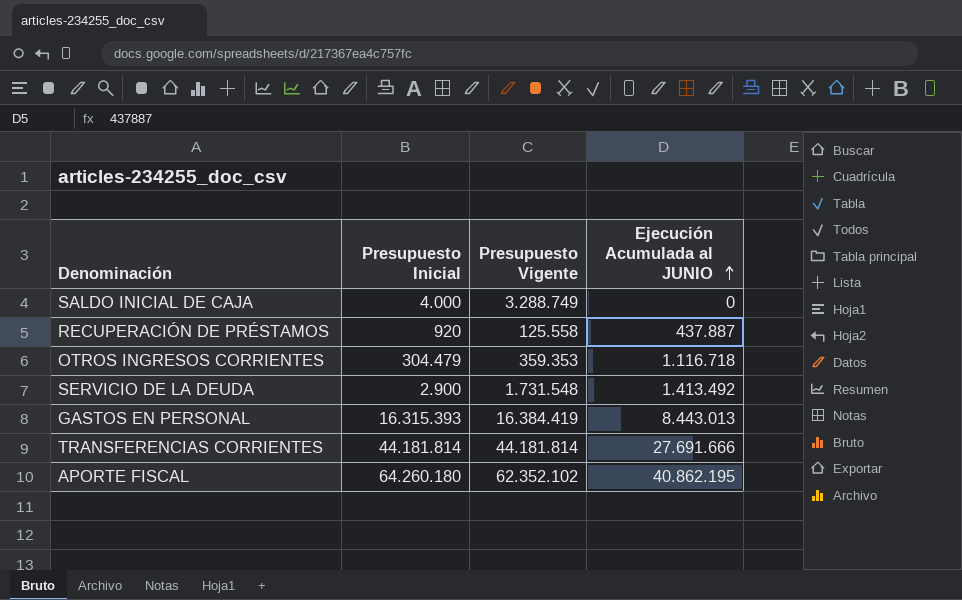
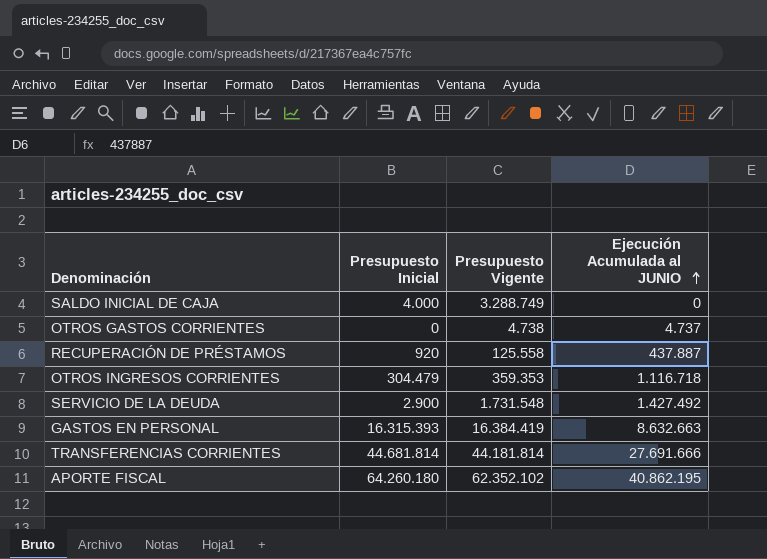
row OTROS GASTOS CORRIENTES: none -> 0 | 4.738 | 4.737
SERVICIO DE LA DEUDA | Ejecución Acumulada al JUNIO: 1.413.492 -> 1.427.492
GASTOS EN PERSONAL | Ejecución Acumulada al JUNIO: 8.443.013 -> 8.632.663
TRANSFERENCIAS CORRIENTES | Presupuesto Inicial: 44.181.814 -> 44.681.814

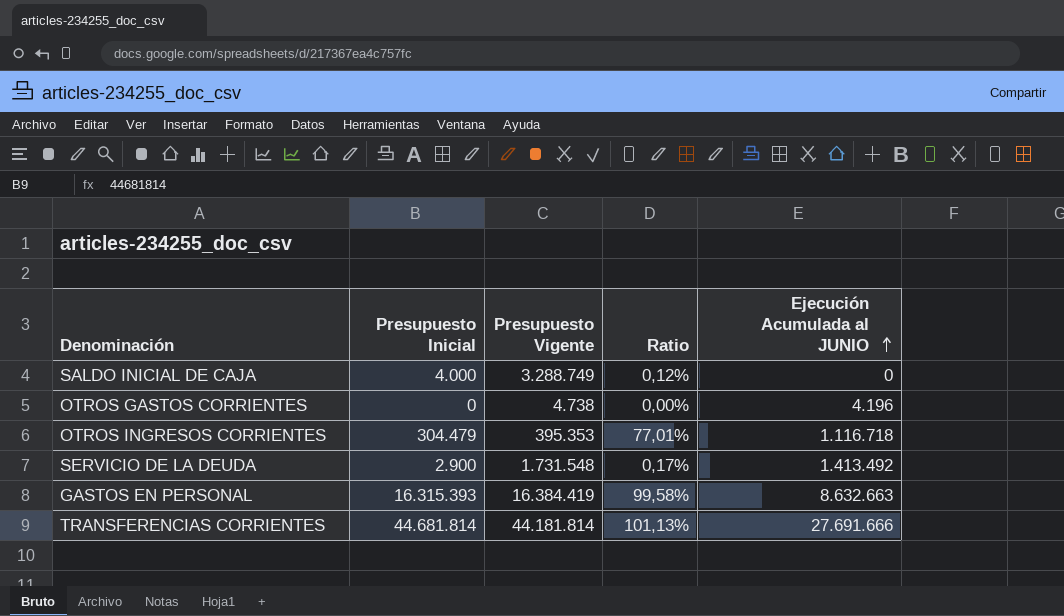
column Ratio | formula: none -> [Presupuesto Inicial] / [Presupuesto Vigente]
row RECUPERACIÓN DE PRÉSTAMOS: 920 | 125.558 | 437.887 -> none
row APORTE FISCAL: 64.260.180 | 62.352.102 | 40.862.195 -> none
OTROS GASTOS CORRIENTES | Ejecución Acumulada al JUNIO: 4.737 -> 4.196
OTROS INGRESOS CORRIENTES | Presupuesto Vigente: 359.353 -> 395.353
SERVICIO DE LA DEUDA | Ejecución Acumulada al JUNIO: 1.427.492 -> 1.413.492

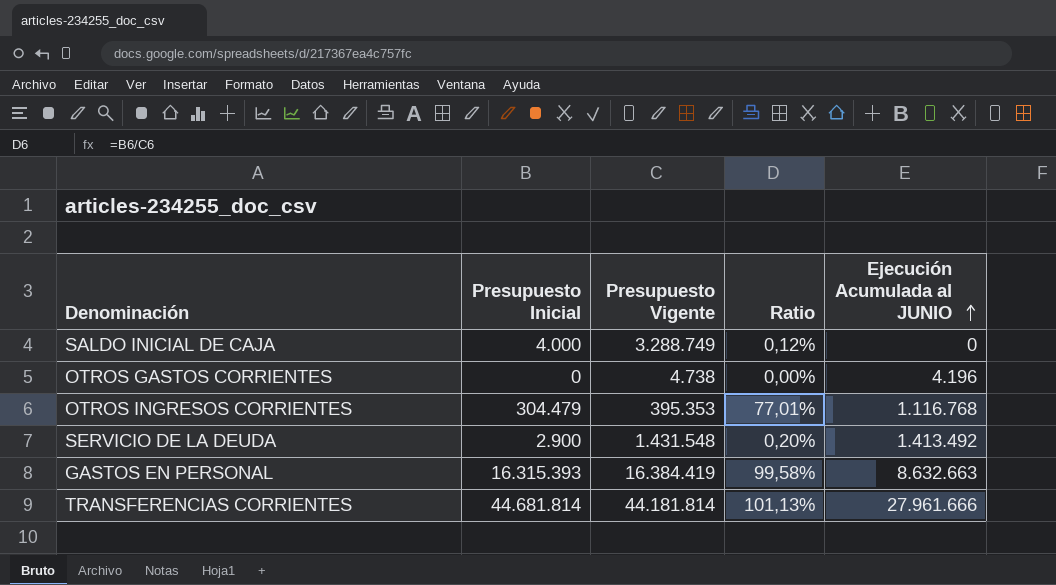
OTROS INGRESOS CORRIENTES | Ejecución Acumulada al JUNIO: 1.116.718 -> 1.116.768
SERVICIO DE LA DEUDA | Presupuesto Vigente: 1.731.548 -> 1.431.548
SERVICIO DE LA DEUDA | Ratio: 0,17% -> 0,20%
TRANSFERENCIAS CORRIENTES | Ejecución Acumulada al JUNIO: 27.691.666 -> 27.961.666

